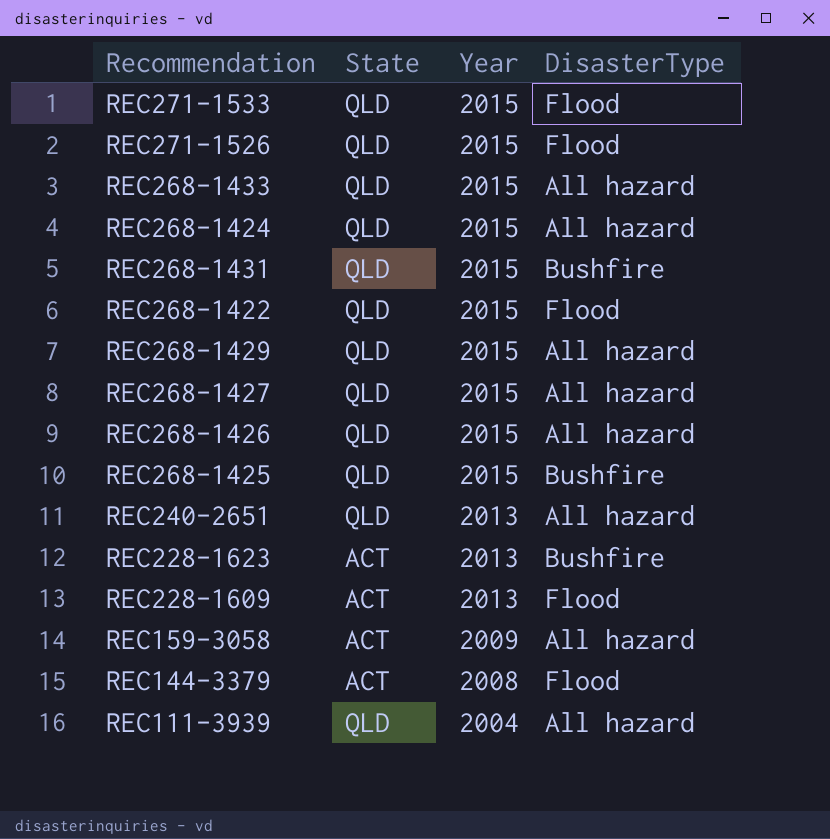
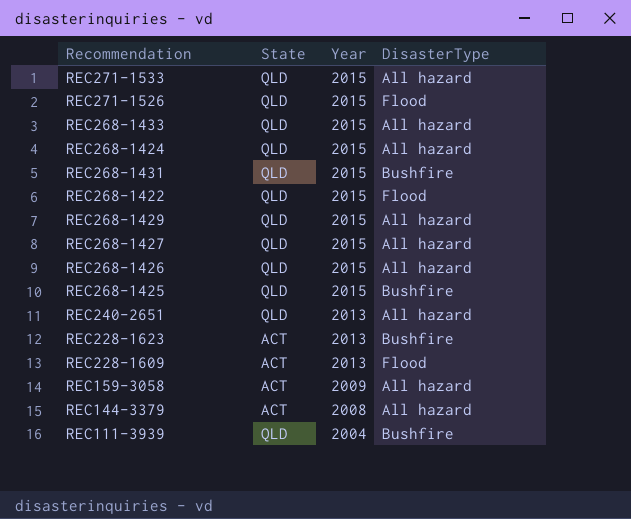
REC271-1533 | DisasterType: Flood -> All hazard
REC144-3379 | DisasterType: Flood -> All hazard
REC111-3939 | DisasterType: All hazard -> Bushfire

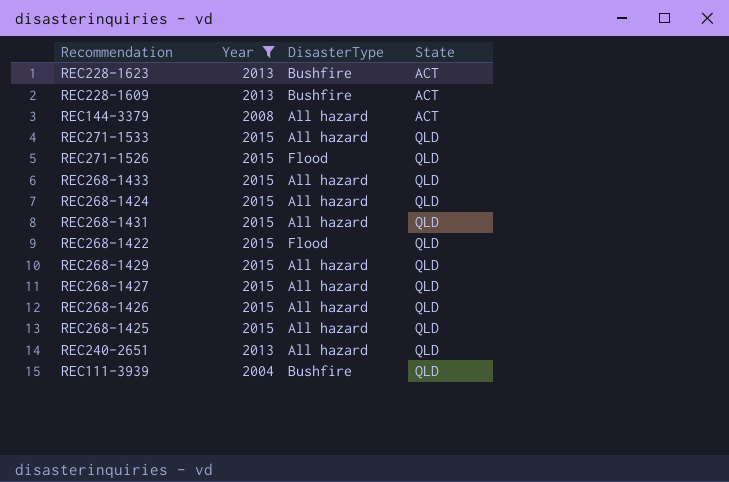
filter: none -> Year != 2009
row order: Year descending -> State ascending
column State | position: 2 -> 4
REC228-1609 | DisasterType: Flood -> Bushfire
REC268-1431 | DisasterType: Bushfire -> All hazard
REC268-1425 | DisasterType: Bushfire -> All hazard

